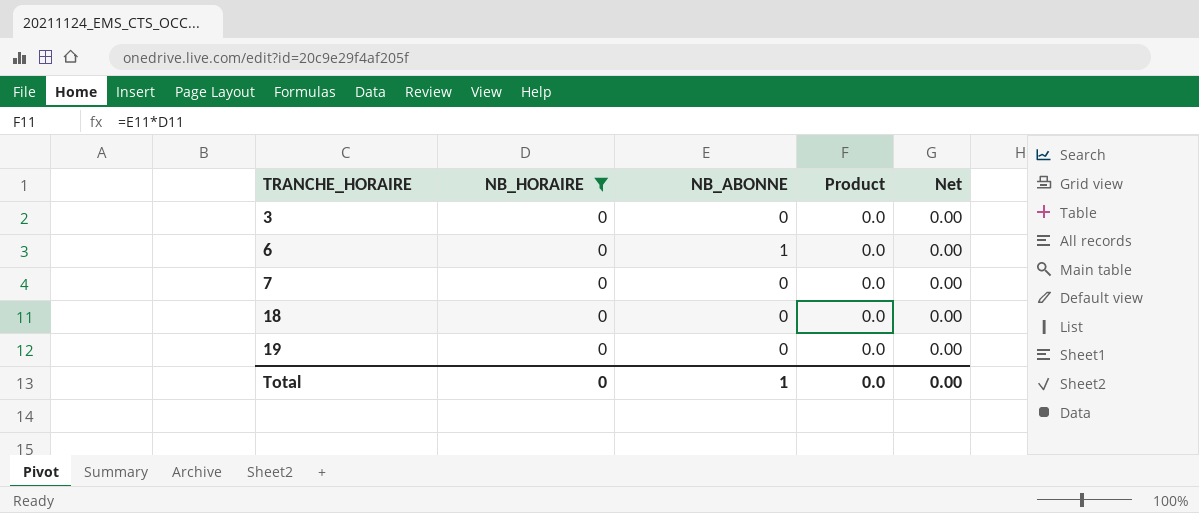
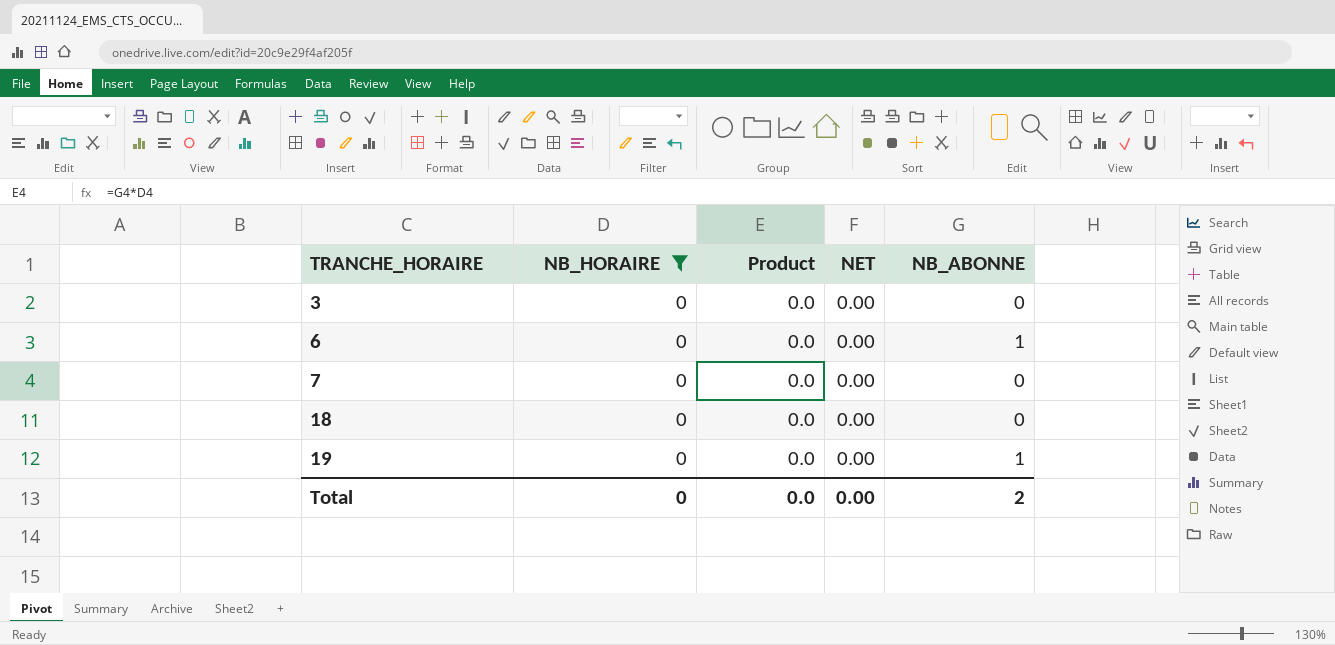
column name: Net -> NET
column NB_ABONNE | position: 3 -> 5
19 | NB_ABONNE: 0 -> 1
Total | NB_ABONNE: 1 -> 2

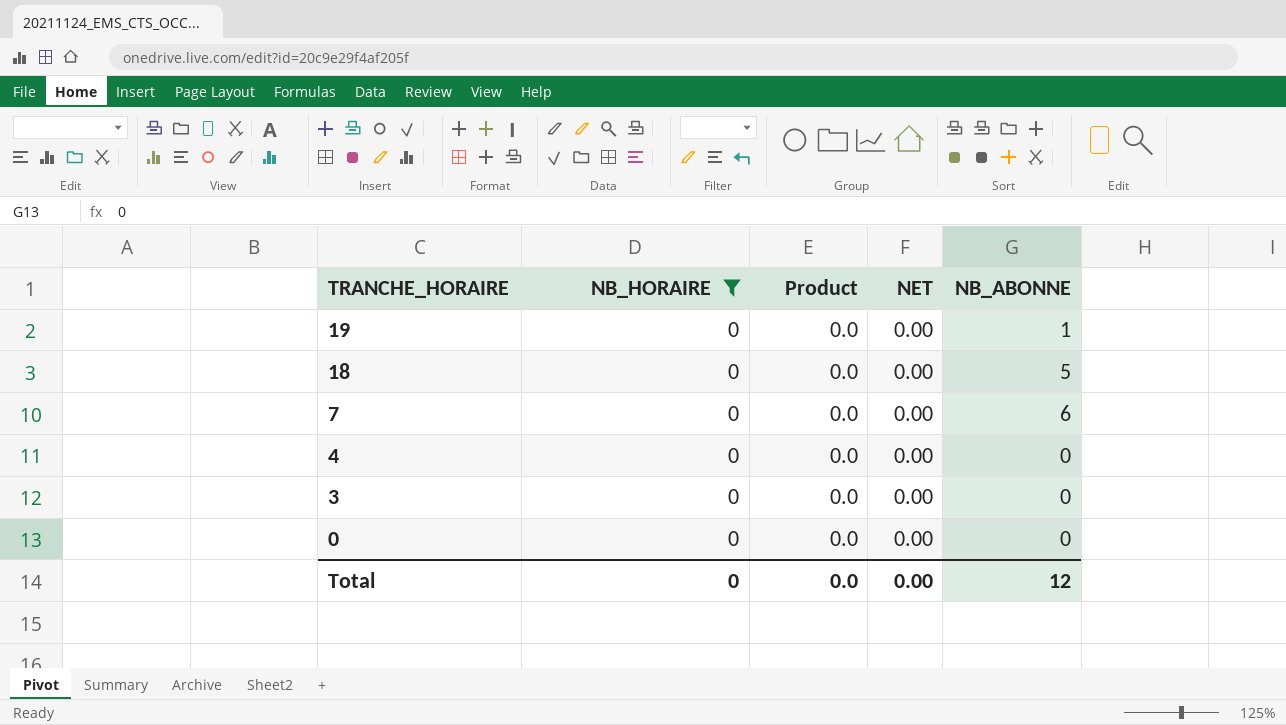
row order: TRANCHE_HORAIRE ascending -> TRANCHE_HORAIRE descending
row 6: 0 | 0.0 | 0.00 | 1 -> none
18 | NB_ABONNE: 0 -> 5
7 | NB_ABONNE: 0 -> 6
row 4: none -> 0 | 0.0 | 0.00 | 0
row 0: none -> 0 | 0.0 | 0.00 | 0
Total | NB_ABONNE: 2 -> 12

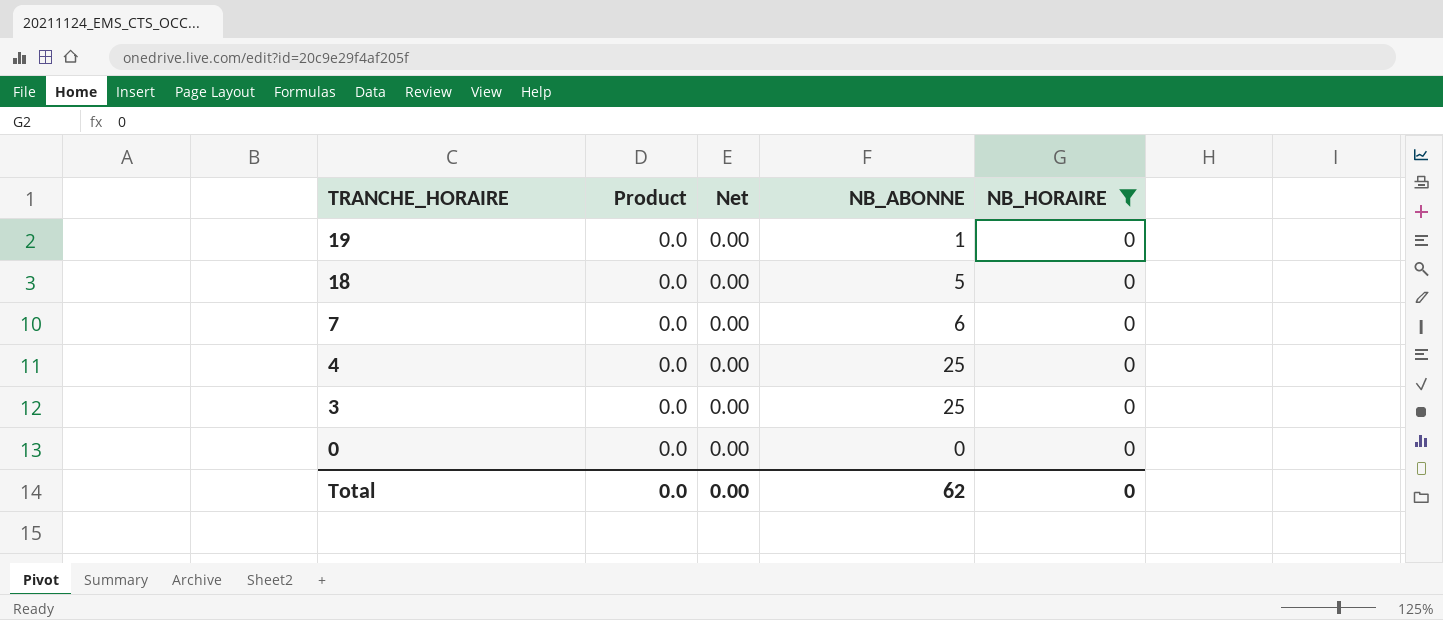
column name: NET -> Net
column NB_HORAIRE | position: 2 -> 5
4 | NB_ABONNE: 0 -> 25
3 | NB_ABONNE: 0 -> 25
Total | NB_ABONNE: 12 -> 62

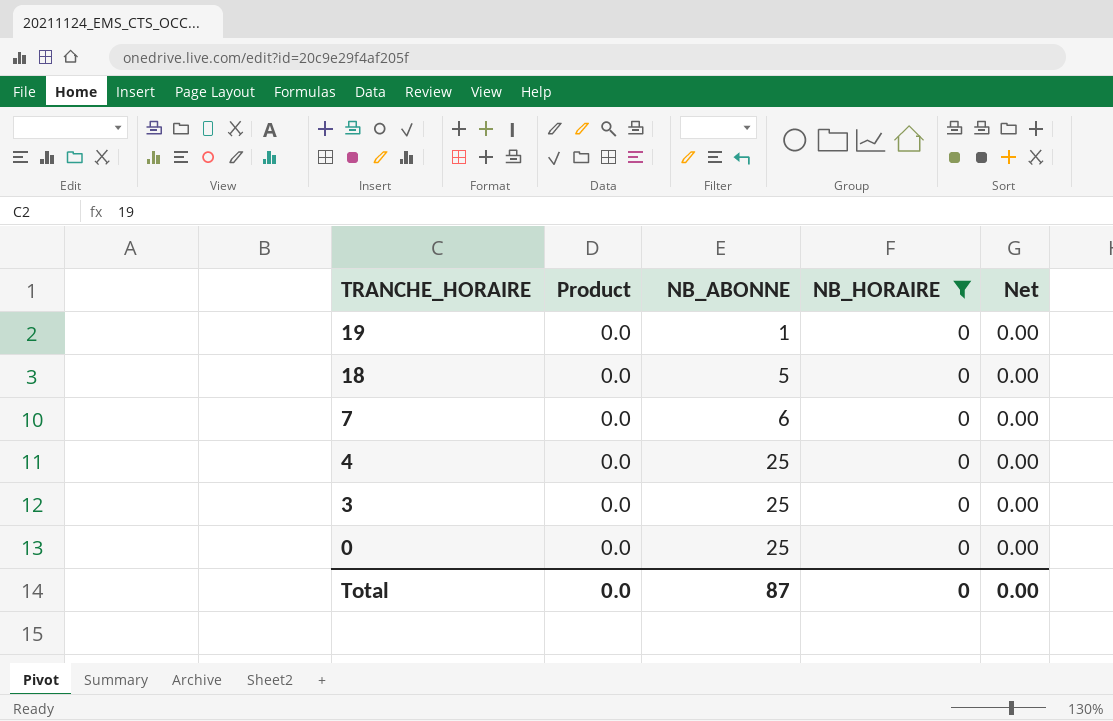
column Net | position: 3 -> 5
0 | NB_ABONNE: 0 -> 25
Total | NB_ABONNE: 62 -> 87

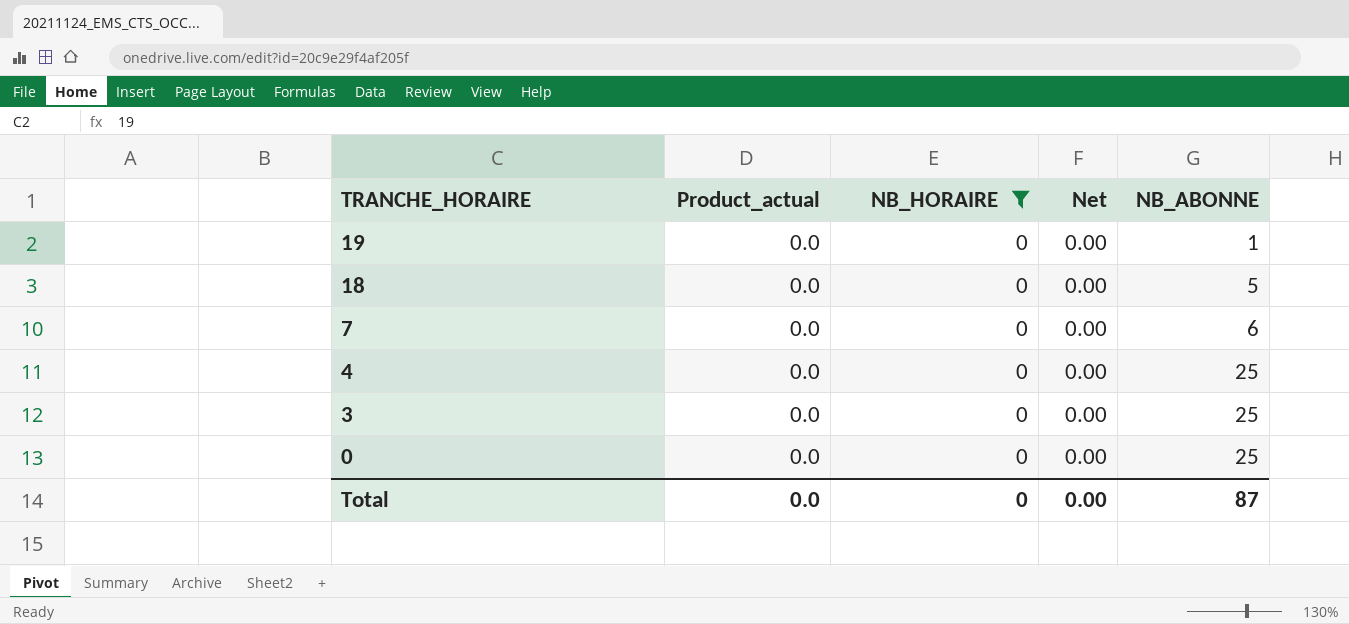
column name: Product -> Product_actual
column NB_ABONNE | position: 3 -> 5

